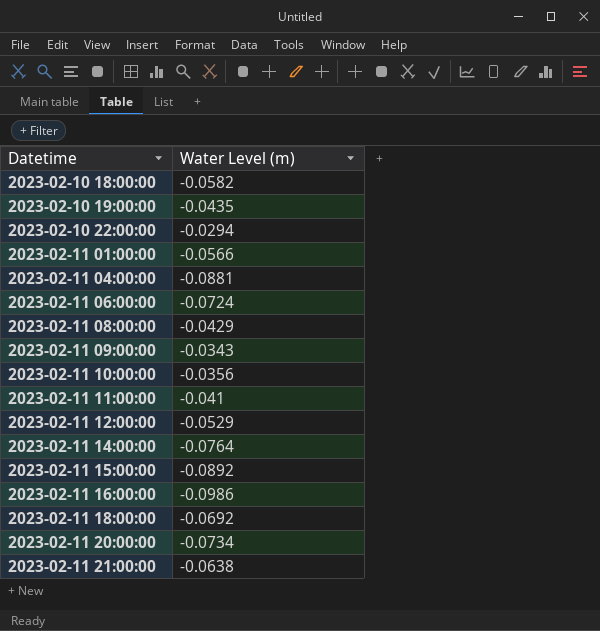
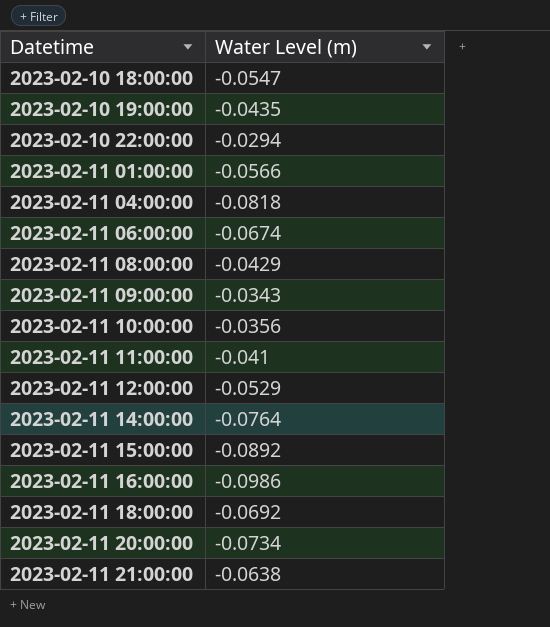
2023-02-10 18:00:00 | Water Level (m): -0.0582 -> -0.0547
2023-02-11 04:00:00 | Water Level (m): -0.0881 -> -0.0818
2023-02-11 06:00:00 | Water Level (m): -0.0724 -> -0.0674

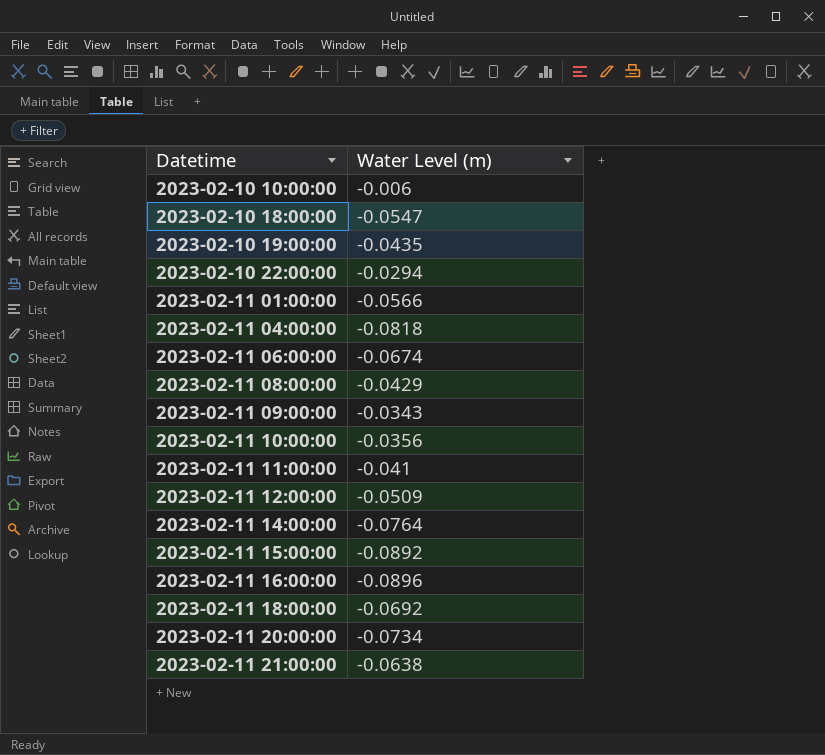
row 2023-02-10 10:00:00: none -> -0.006
2023-02-11 12:00:00 | Water Level (m): -0.0529 -> -0.0509
2023-02-11 16:00:00 | Water Level (m): -0.0986 -> -0.0896

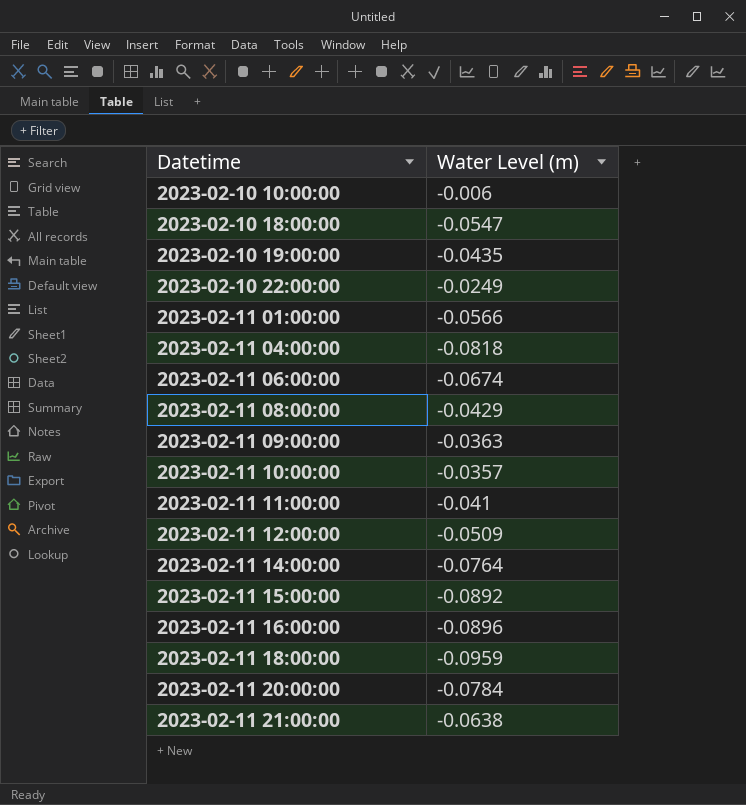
2023-02-10 22:00:00 | Water Level (m): -0.0294 -> -0.0249
2023-02-11 09:00:00 | Water Level (m): -0.0343 -> -0.0363
2023-02-11 10:00:00 | Water Level (m): -0.0356 -> -0.0357
2023-02-11 18:00:00 | Water Level (m): -0.0692 -> -0.0959
2023-02-11 20:00:00 | Water Level (m): -0.0734 -> -0.0784

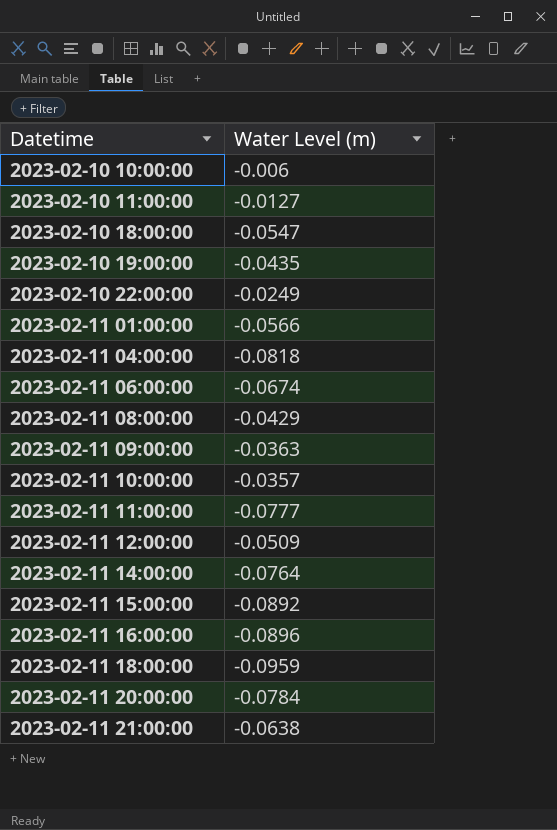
row 2023-02-10 11:00:00: none -> -0.0127
2023-02-11 11:00:00 | Water Level (m): -0.041 -> -0.0777

